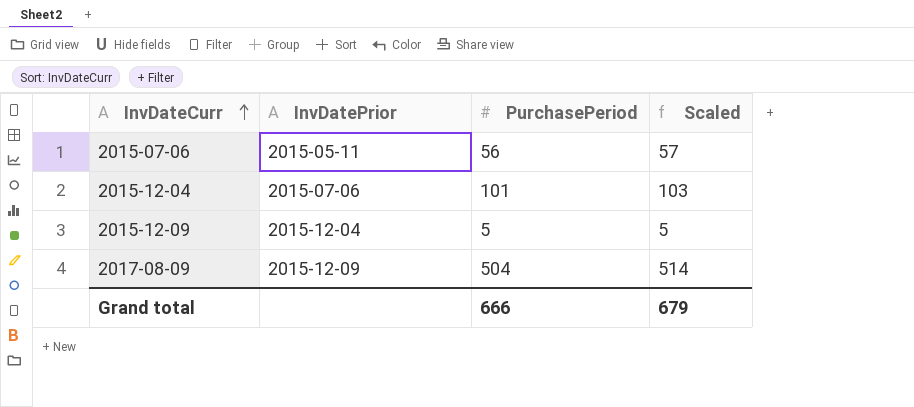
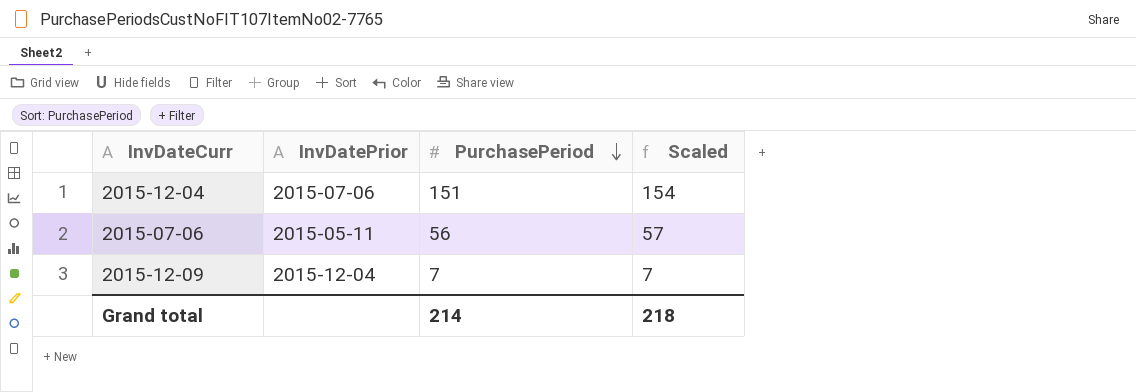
row order: InvDateCurr ascending -> PurchasePeriod descending
row 2017-08-09: 2015-12-09 | 504 | 514 -> none
2015-12-04 | PurchasePeriod: 101 -> 151
2015-12-04 | Scaled: 103 -> 154
2015-12-09 | PurchasePeriod: 5 -> 7
2015-12-09 | Scaled: 5 -> 7
Grand total | PurchasePeriod: 666 -> 214
Grand total | Scaled: 679 -> 218

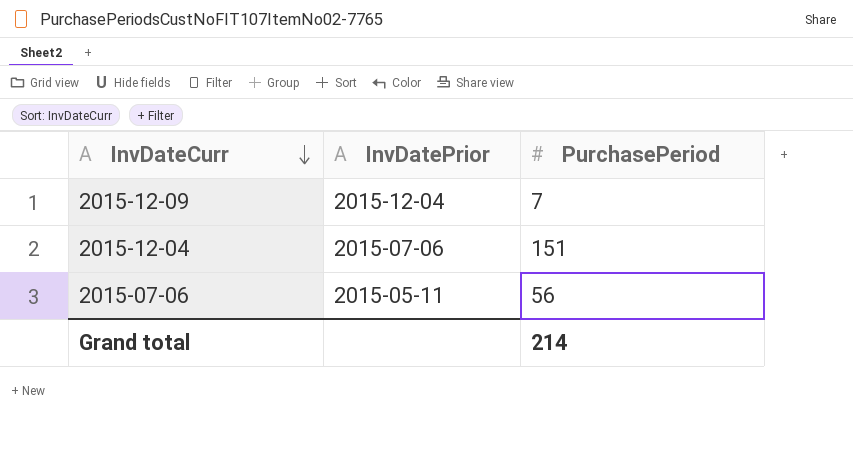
row order: PurchasePeriod descending -> InvDateCurr descending
column Scaled | formula: [PurchasePeriod] * 1.02 -> none

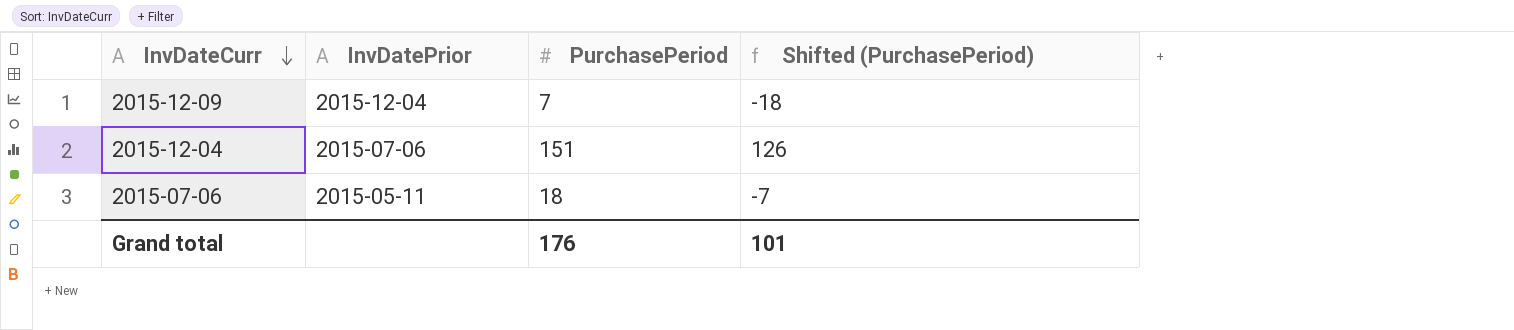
column Shifted (PurchasePeriod) | formula: none -> [PurchasePeriod] - 25
2015-07-06 | PurchasePeriod: 56 -> 18
Grand total | PurchasePeriod: 214 -> 176

